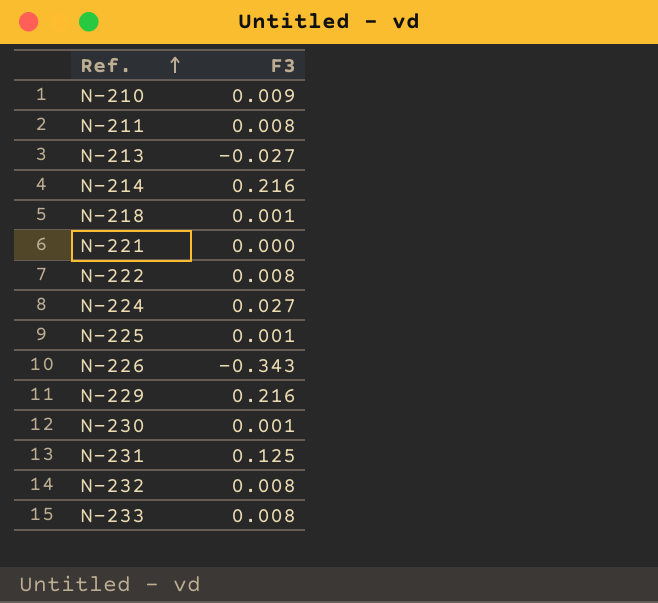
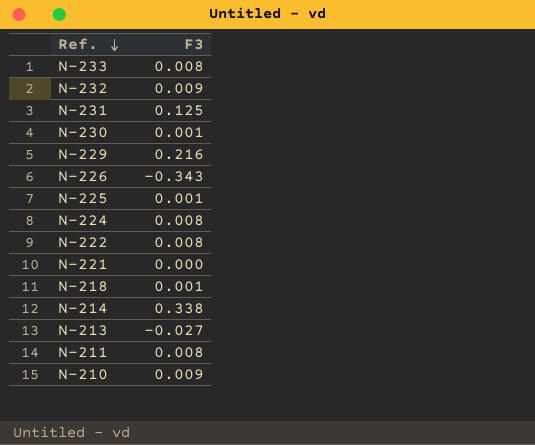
row order: Ref. ascending -> Ref. descending
N-232 | F3: 0.008 -> 0.009
N-224 | F3: 0.027 -> 0.008
N-214 | F3: 0.216 -> 0.338

